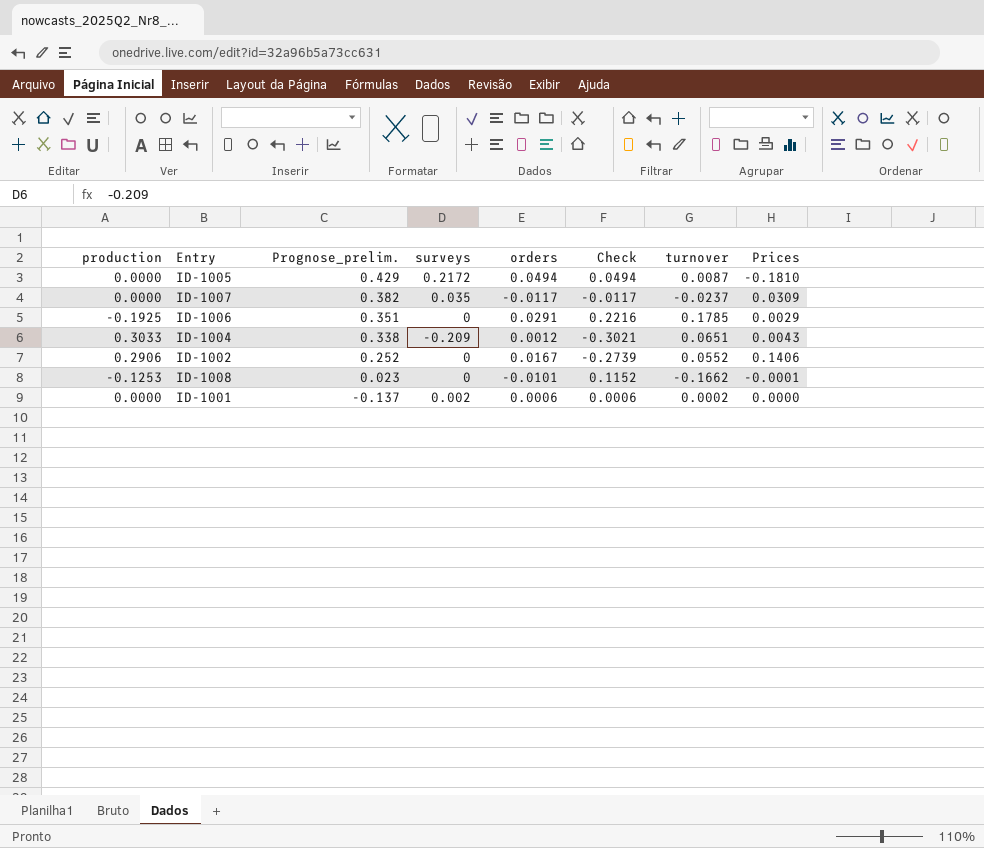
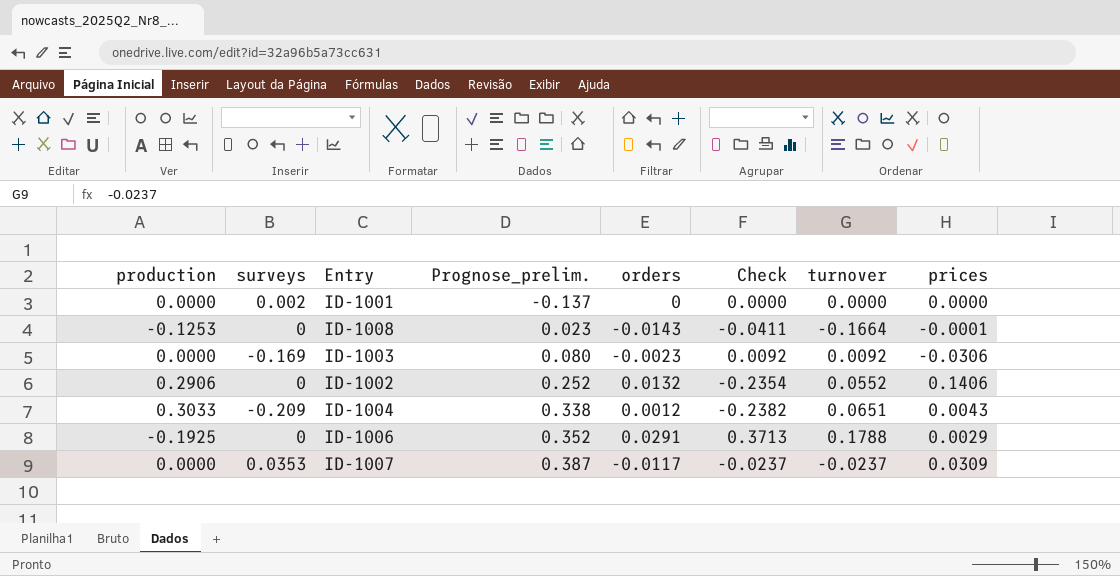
row order: Prognose_prelim. descending -> Prognose_prelim. ascending
column surveys | position: 4 -> 2
column Check | formula: [orders] - [production] -> [turnover] - [production]
column name: Prices -> prices
row ID-1005: 0.0000 | 0.429 | 0.2172 | 0.0494 | 0.0494 | 0.0087 | -0.1810 -> none
ID-1001 | orders: 0.0006 -> 0
ID-1001 | turnover: 0.0002 -> 0.0000
ID-1008 | orders: -0.0101 -> -0.0143
ID-1008 | turnover: -0.1662 -> -0.1664
row ID-1003: none -> 0.0000 | -0.169 | 0.080 | -0.0023 | 0.0092 | 0.0092 | -0.0306
ID-1002 | orders: 0.0167 -> 0.0132
ID-1006 | Prognose_prelim.: 0.351 -> 0.352
ID-1006 | turnover: 0.1785 -> 0.1788
ID-1007 | surveys: 0.035 -> 0.0353
ID-1007 | Prognose_prelim.: 0.382 -> 0.387

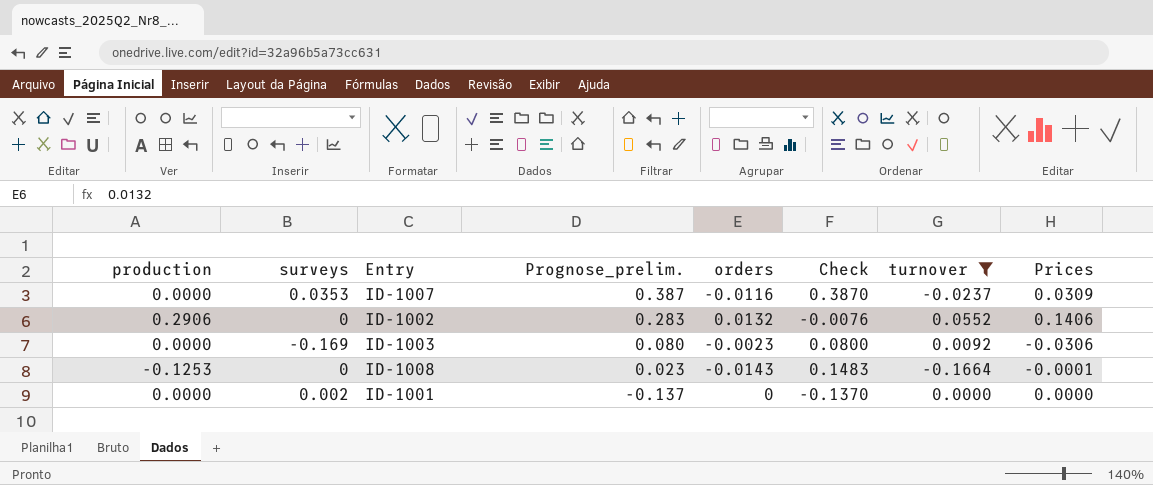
filter: none -> turnover <= 0.0552
row order: Prognose_prelim. ascending -> Prognose_prelim. descending
column Check | formula: [turnover] - [production] -> [Prognose_prelim.] - [production]
column name: prices -> Prices
ID-1007 | orders: -0.0117 -> -0.0116
ID-1002 | Prognose_prelim.: 0.252 -> 0.283

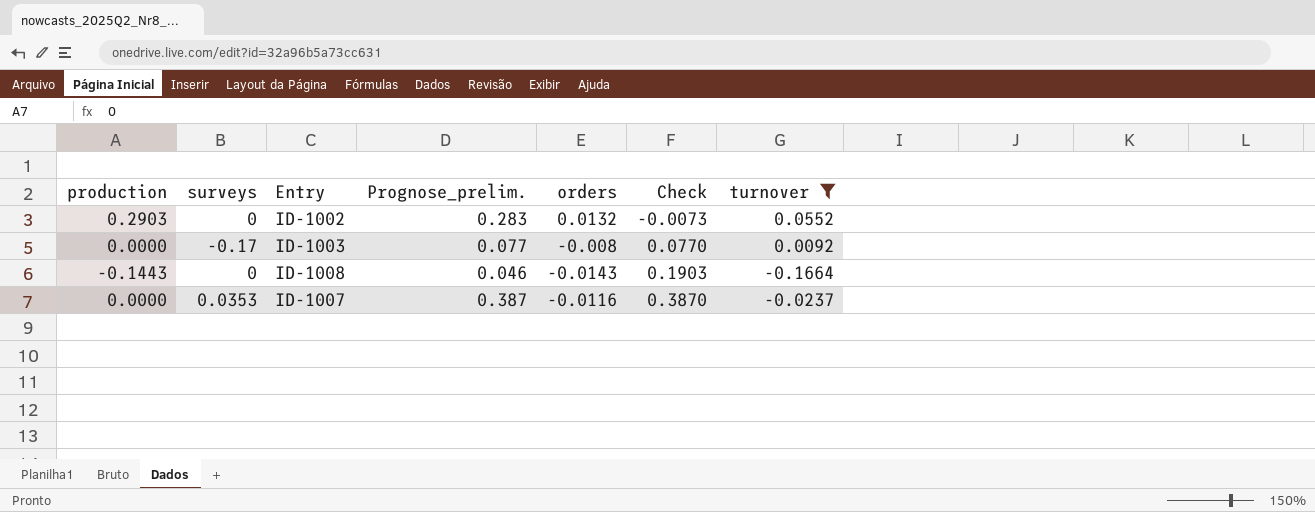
row order: Prognose_prelim. descending -> Check ascending
column Prices | position: 8 -> none
row ID-1001: 0.0000 | 0.002 | -0.137 | 0 | -0.1370 | 0.0000 | 0.0000 -> none
ID-1002 | production: 0.2906 -> 0.2903
ID-1002 | Check: -0.0076 -> -0.0073
ID-1003 | surveys: -0.169 -> -0.17
ID-1003 | Prognose_prelim.: 0.080 -> 0.077
ID-1003 | orders: -0.0023 -> -0.008
ID-1003 | Check: 0.0800 -> 0.0770
ID-1008 | production: -0.1253 -> -0.1443
ID-1008 | Prognose_prelim.: 0.023 -> 0.046
ID-1008 | Check: 0.1483 -> 0.1903

